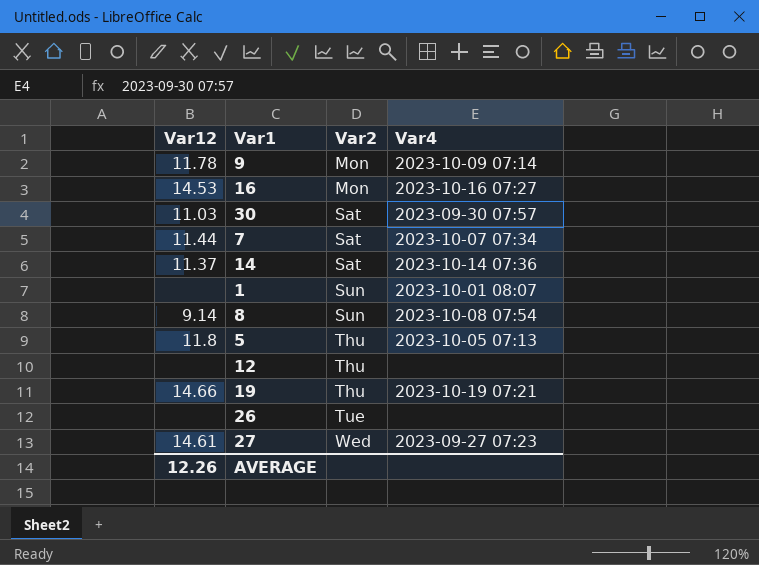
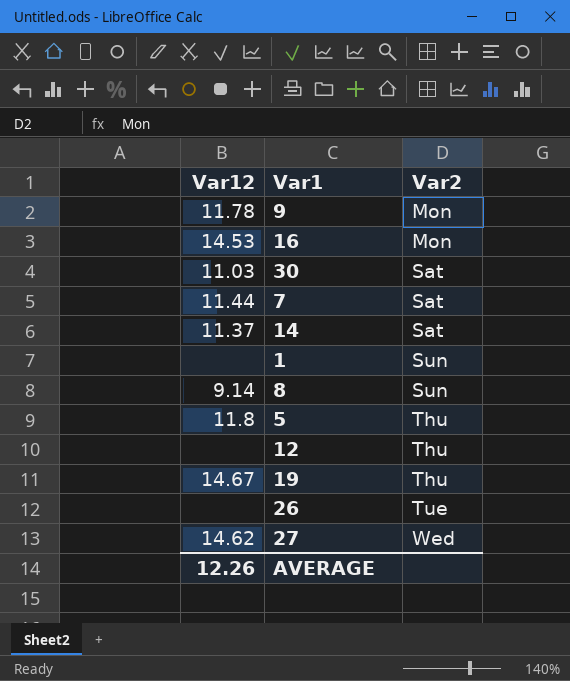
column Var4 | position: 4 -> none
19 | Var12: 14.66 -> 14.67
27 | Var12: 14.61 -> 14.62

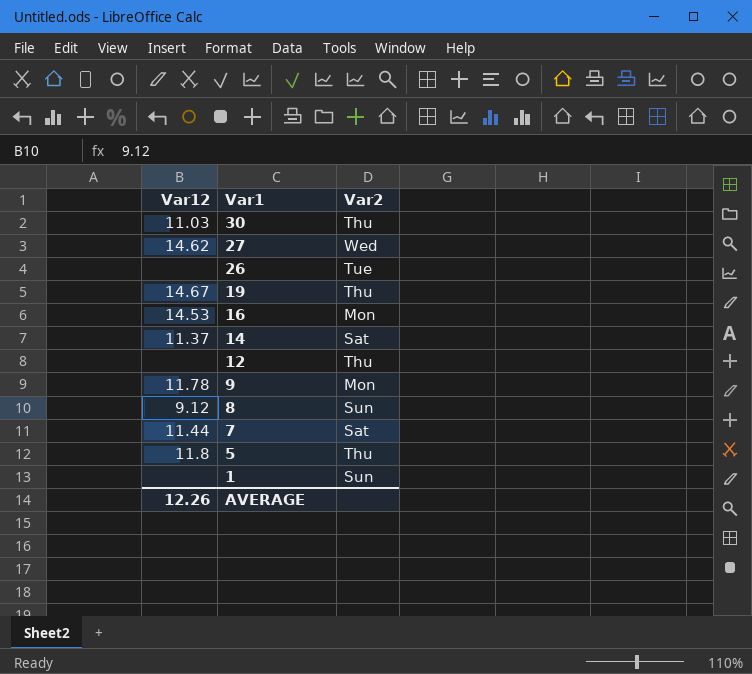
row order: Var2 ascending -> Var1 descending
30 | Var2: Sat -> Thu
8 | Var12: 9.14 -> 9.12

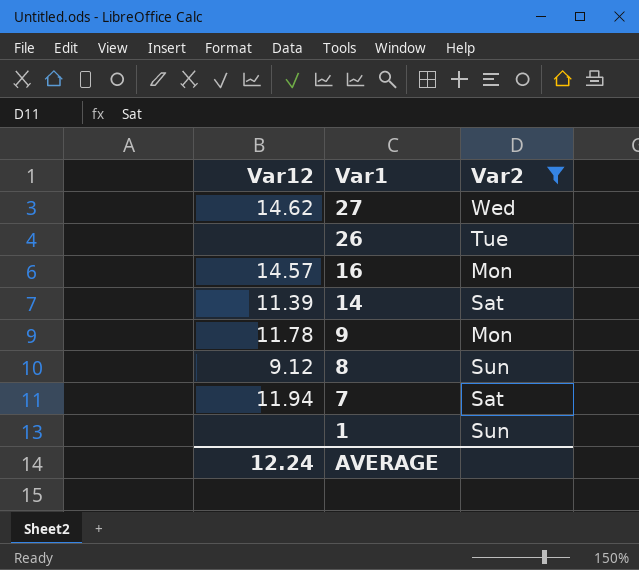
filter: none -> Var2 != Thu
16 | Var12: 14.53 -> 14.57
14 | Var12: 11.37 -> 11.39
7 | Var12: 11.44 -> 11.94
AVERAGE | Var12: 12.26 -> 12.24

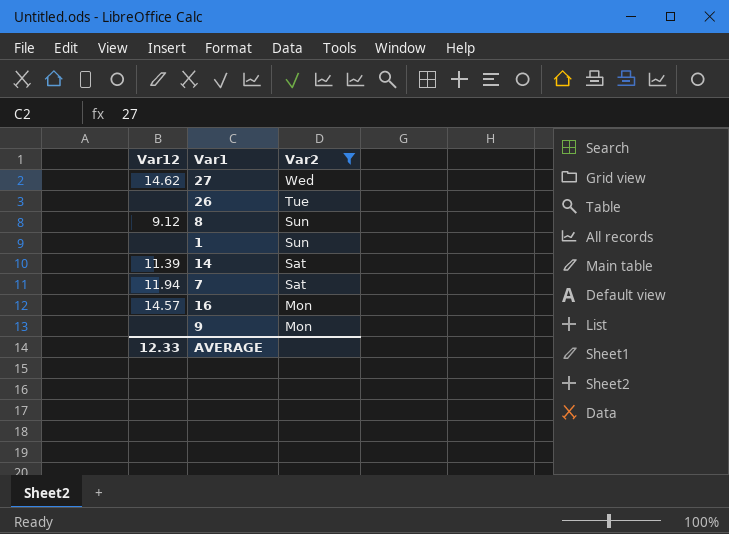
row order: Var1 descending -> Var2 descending
9 | Var12: 11.78 -> none
AVERAGE | Var12: 12.24 -> 12.33

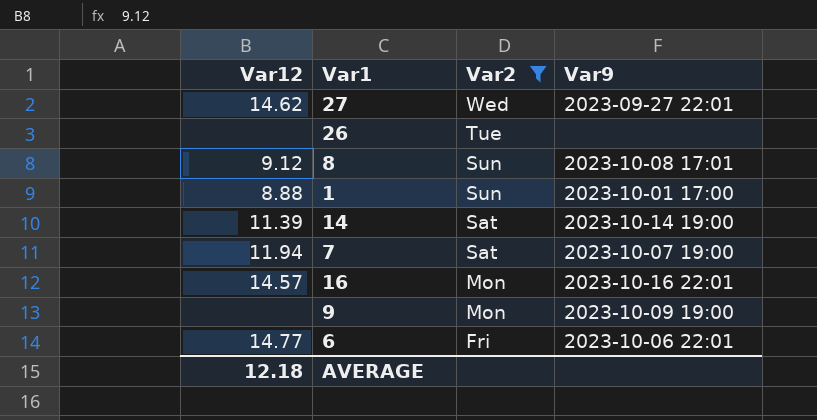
column Var9 | position: none -> 4
1 | Var12: none -> 8.88
row 6: none -> 14.77 | Fri | 2023-10-06 22:01
AVERAGE | Var12: 12.33 -> 12.18

